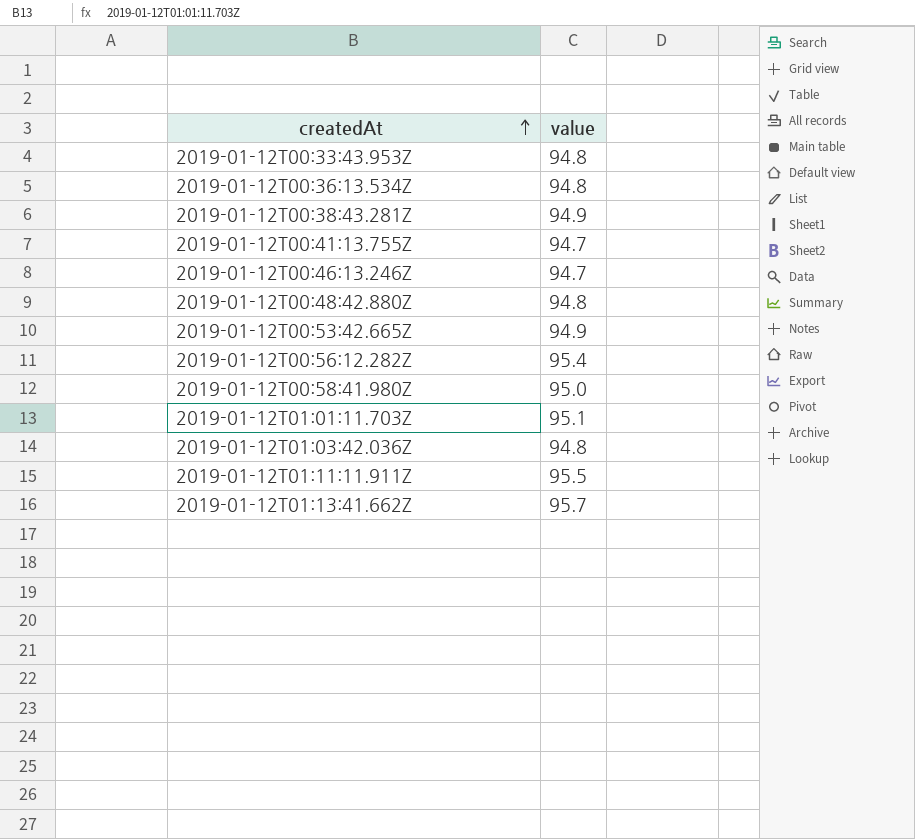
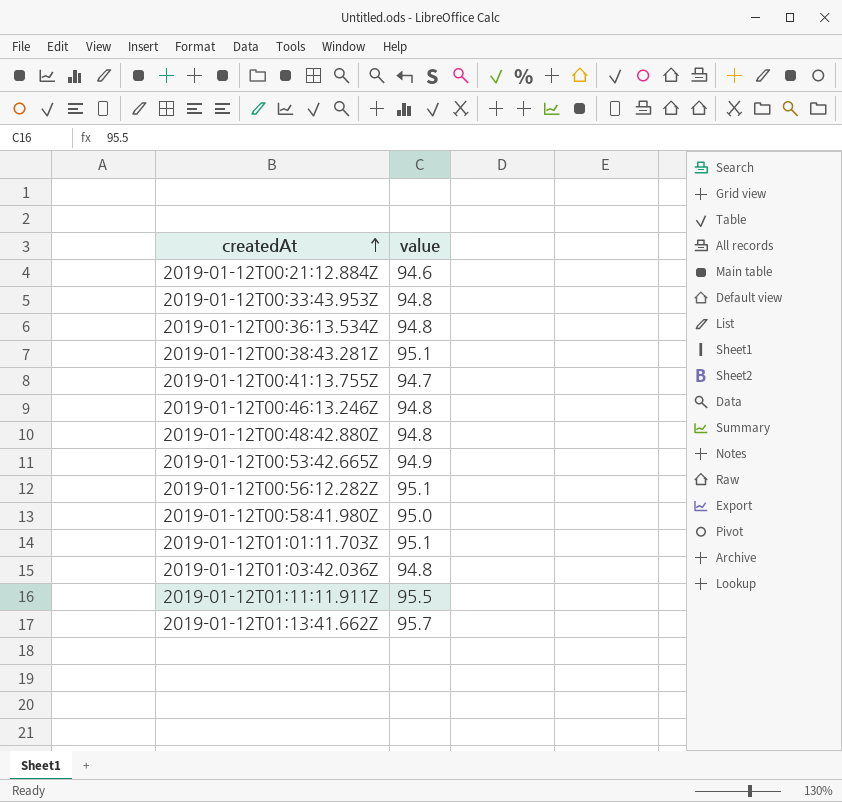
row 2019-01-12T00:21:12.884Z: none -> 94.6
2019-01-12T00:38:43.281Z | value: 94.9 -> 95.1
2019-01-12T00:46:13.246Z | value: 94.7 -> 94.8
2019-01-12T00:56:12.282Z | value: 95.4 -> 95.1

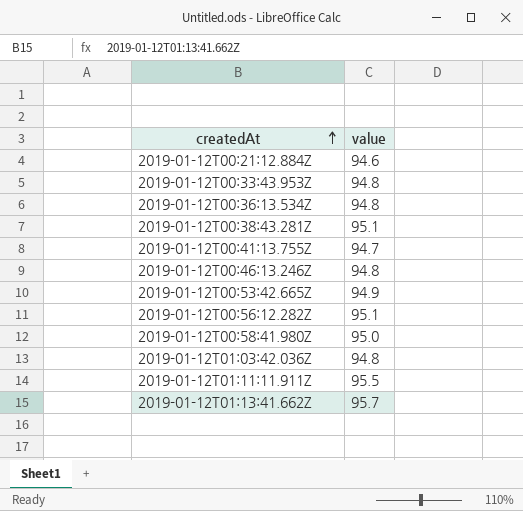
row 2019-01-12T00:48:42.880Z: 94.8 -> none
row 2019-01-12T01:01:11.703Z: 95.1 -> none

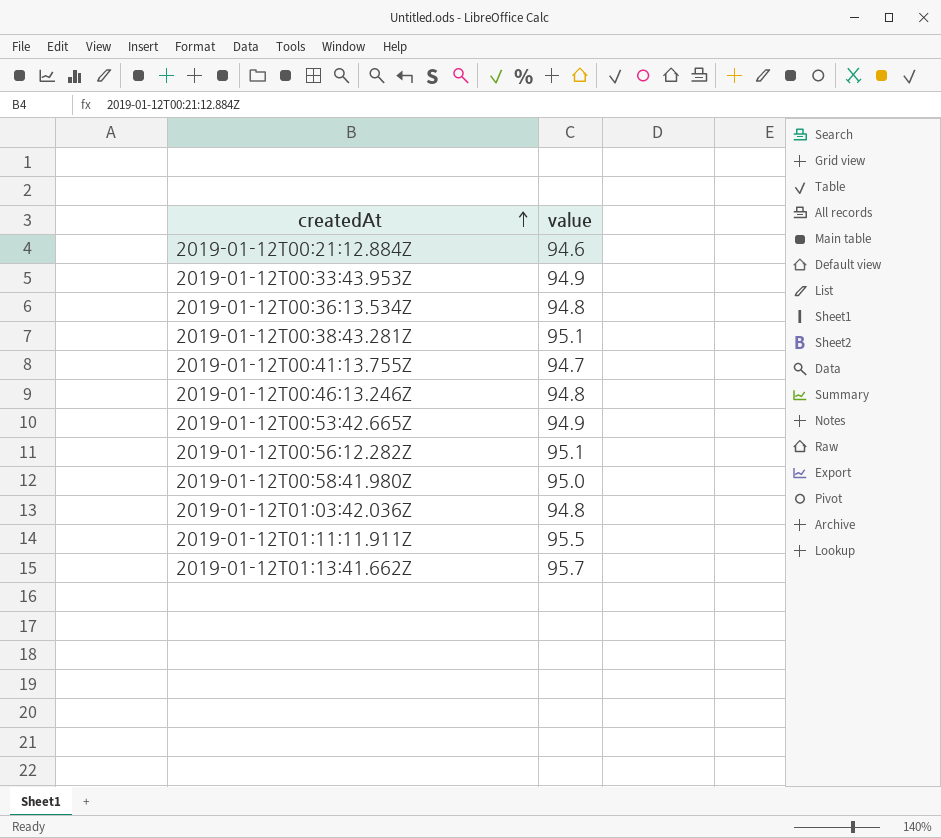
2019-01-12T00:33:43.953Z | value: 94.8 -> 94.9

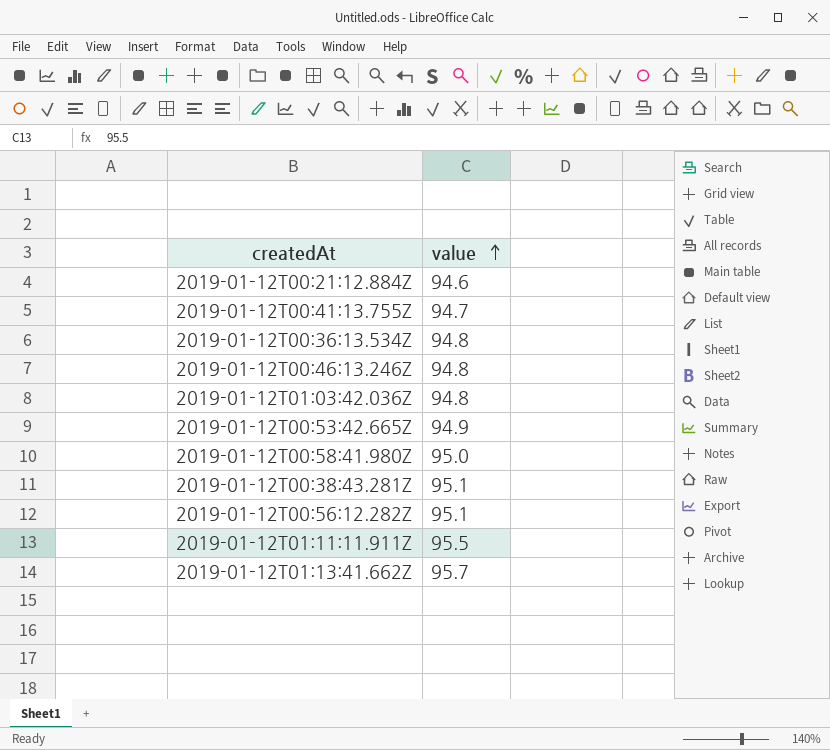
row order: createdAt ascending -> value ascending
row 2019-01-12T00:33:43.953Z: 94.9 -> none

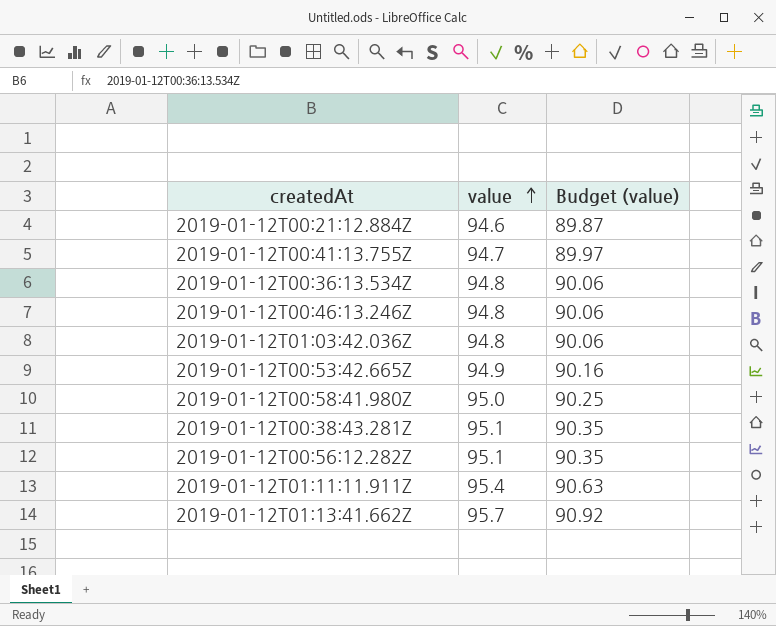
column Budget (value) | formula: none -> [value] * 0.95
2019-01-12T01:11:11.911Z | value: 95.5 -> 95.4

